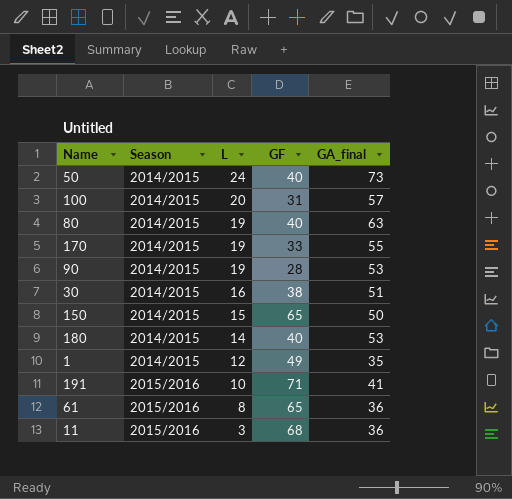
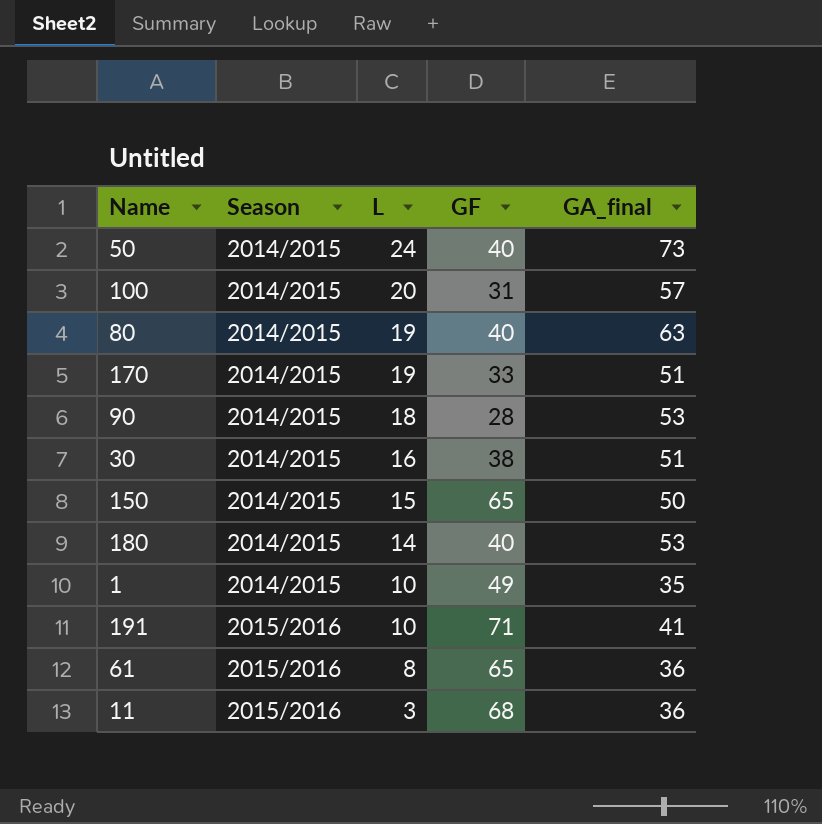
170 | GA_final: 55 -> 51
90 | L: 19 -> 18
1 | L: 12 -> 10

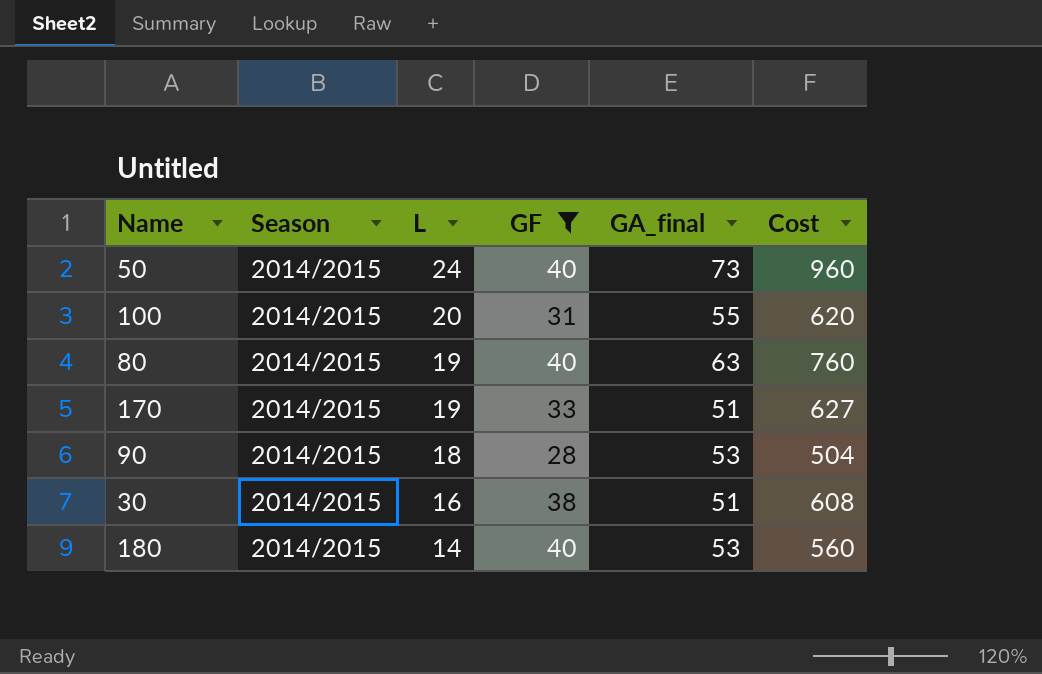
filter: none -> GF <= 40
column Cost | formula: none -> [L] * [GF]
100 | GA_final: 57 -> 55

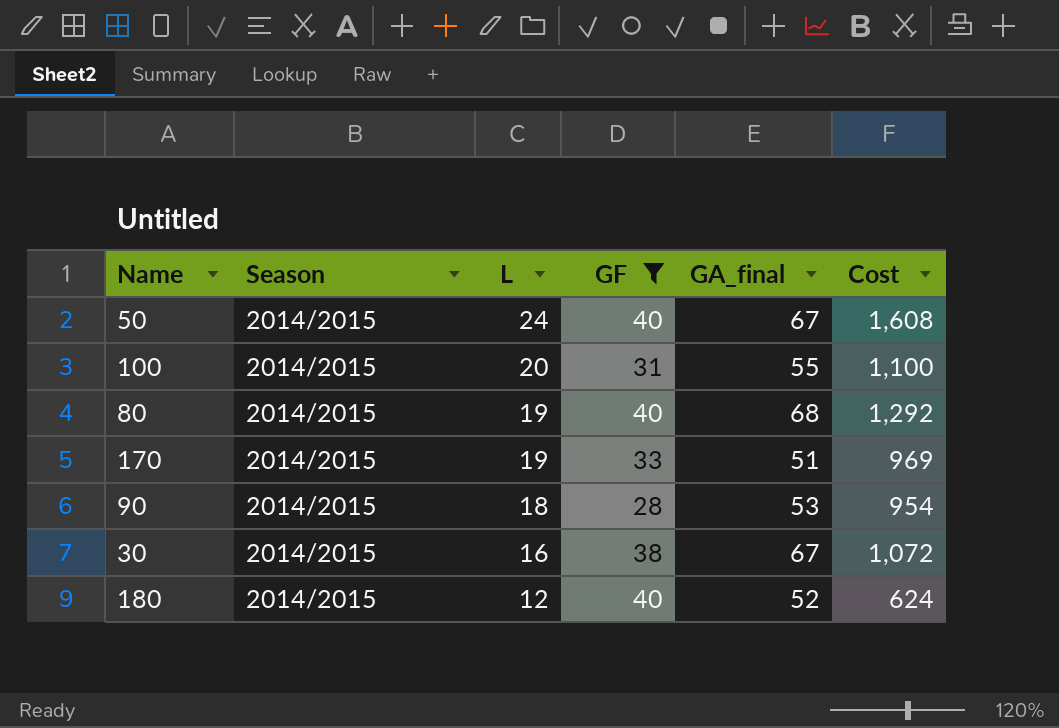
column Cost | formula: [L] * [GF] -> [L] * [GA_final]
50 | GA_final: 73 -> 67
80 | GA_final: 63 -> 68
30 | GA_final: 51 -> 67
180 | L: 14 -> 12
180 | GA_final: 53 -> 52

